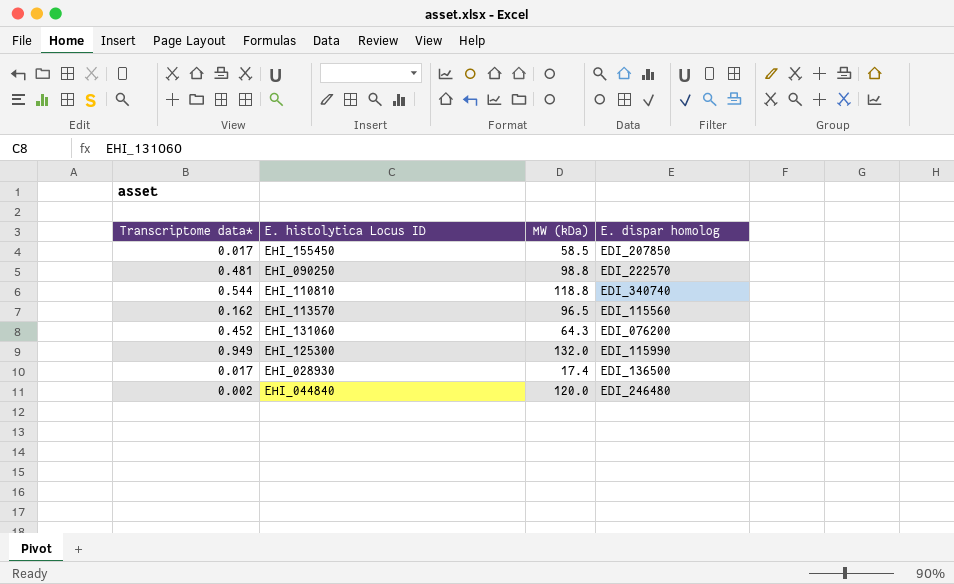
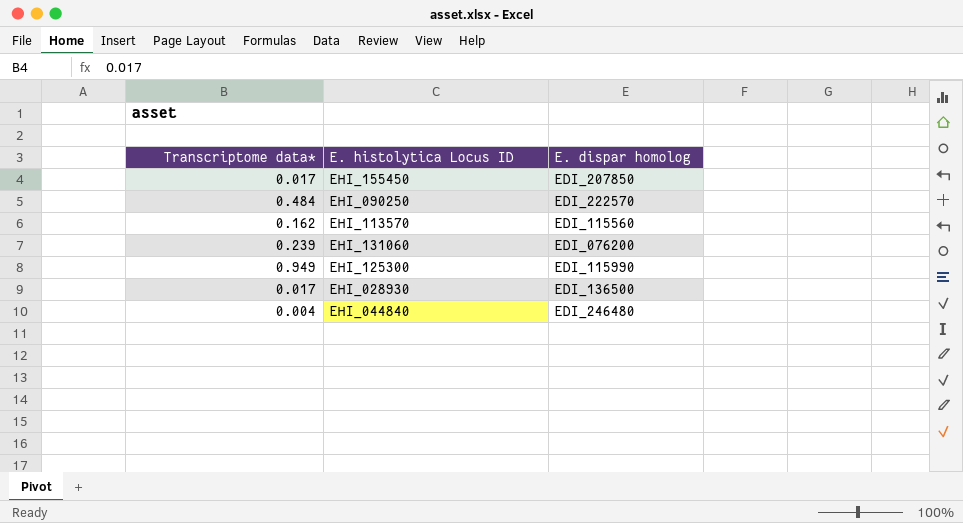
column MW (kDa) | position: 3 -> none
row EHI_110810: 0.544 | 118.8 | EDI_340740 -> none
EHI_090250 | Transcriptome data*: 0.481 -> 0.484
EHI_131060 | Transcriptome data*: 0.452 -> 0.239
EHI_044840 | Transcriptome data*: 0.002 -> 0.004

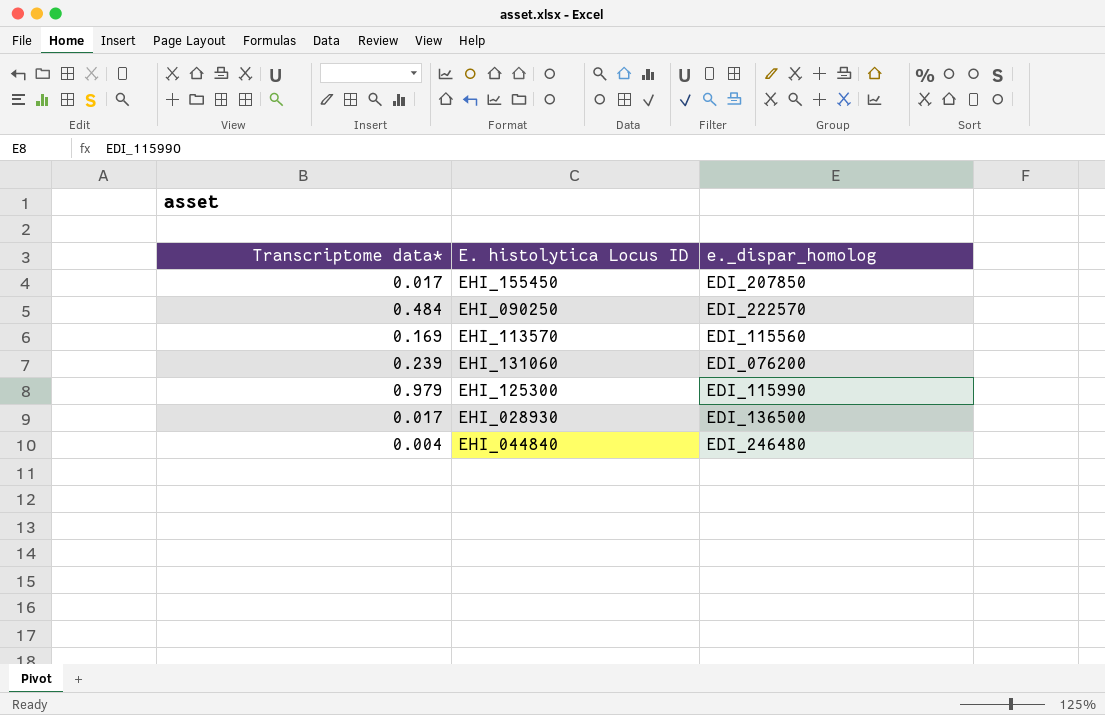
column name: E. dispar homolog -> e._dispar_homolog
EHI_113570 | Transcriptome data*: 0.162 -> 0.169
EHI_125300 | Transcriptome data*: 0.949 -> 0.979

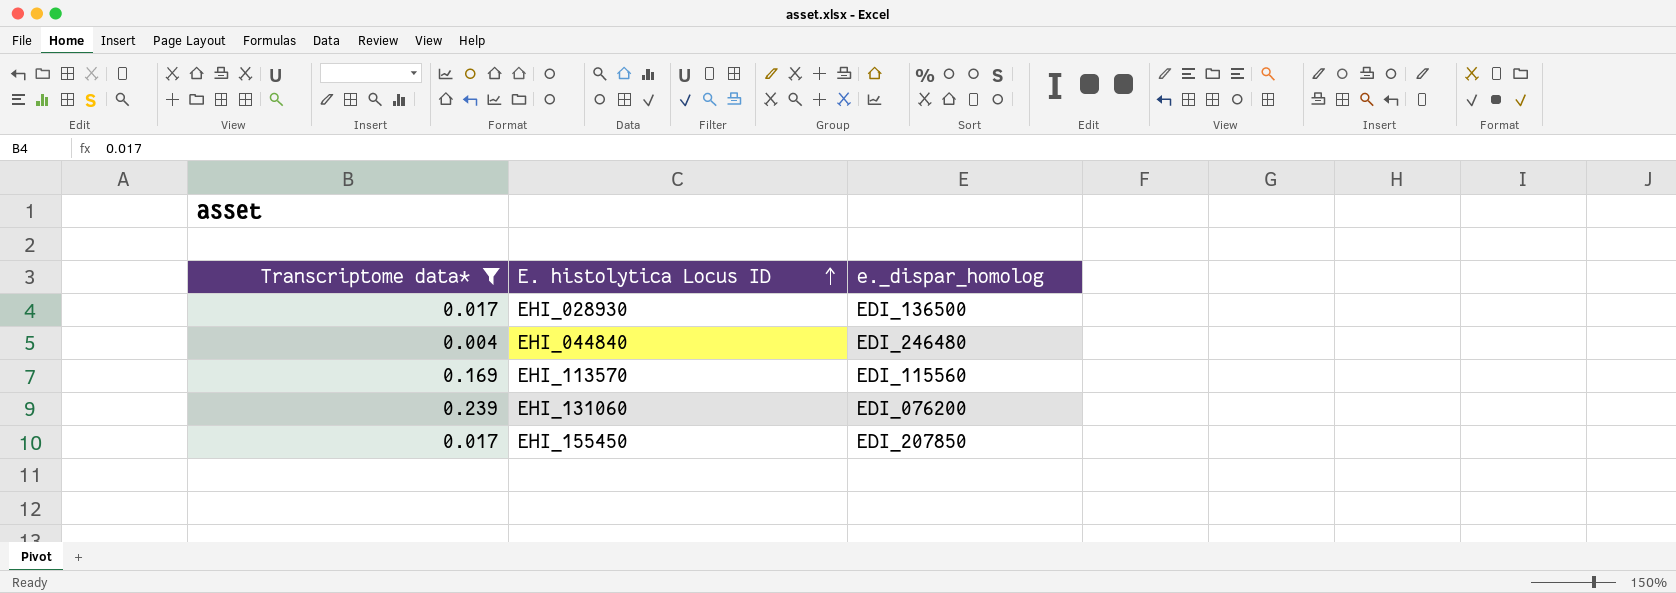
filter: none -> Transcriptome data* <= 0.239
row order: none -> E. histolytica Locus ID ascending

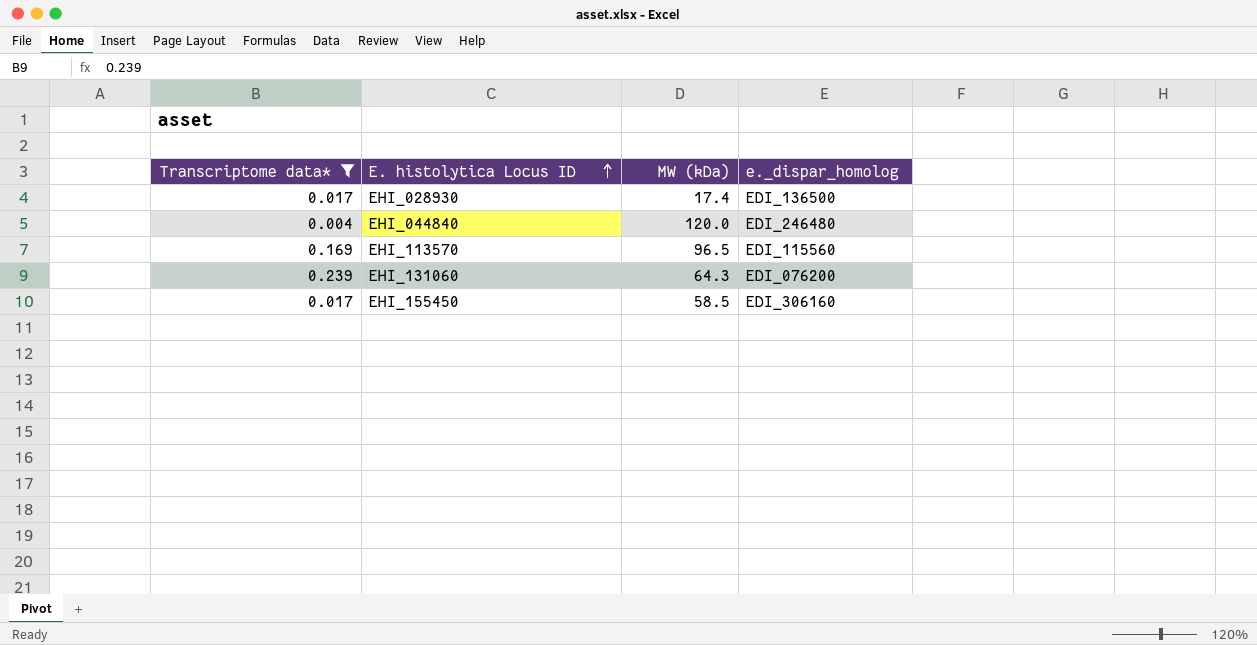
column MW (kDa) | position: none -> 3
EHI_155450 | e._dispar_homolog: EDI_207850 -> EDI_306160

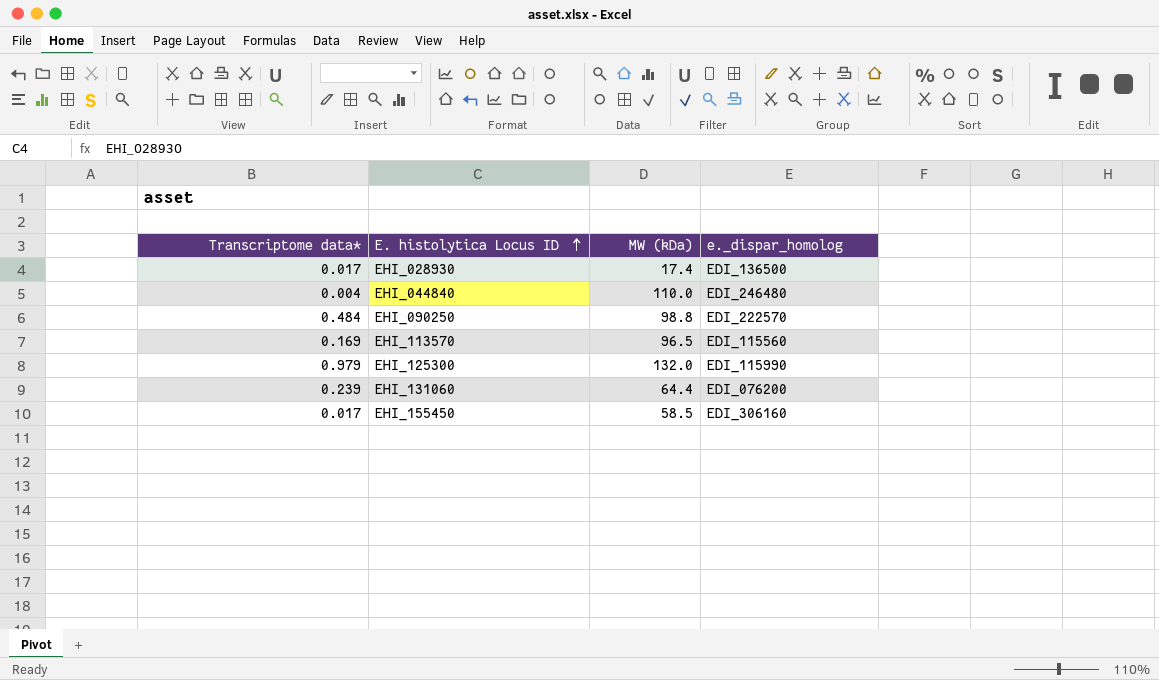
filter: Transcriptome data* <= 0.239 -> none
EHI_044840 | MW (kDa): 120.0 -> 110.0
EHI_131060 | MW (kDa): 64.3 -> 64.4

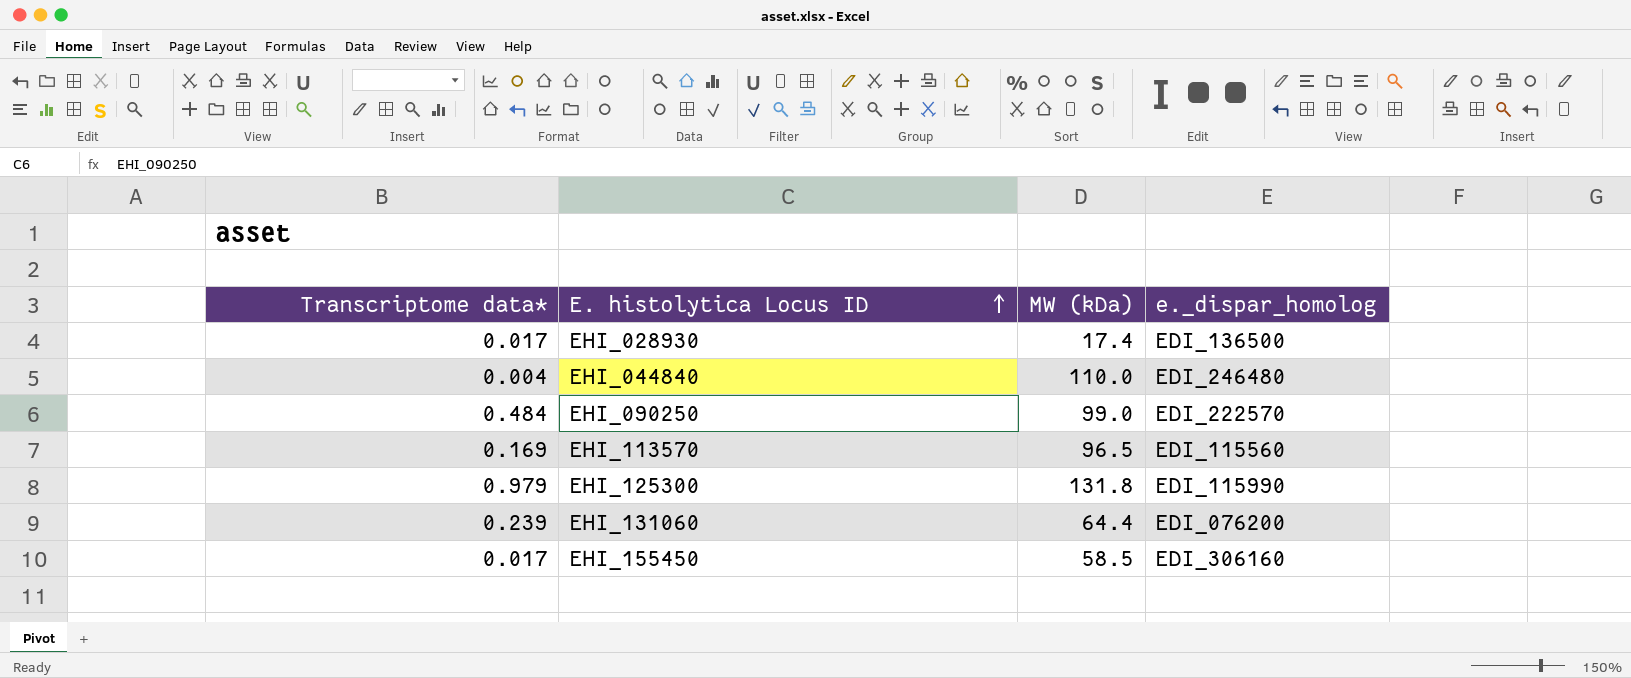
EHI_090250 | MW (kDa): 98.8 -> 99.0
EHI_125300 | MW (kDa): 132.0 -> 131.8

